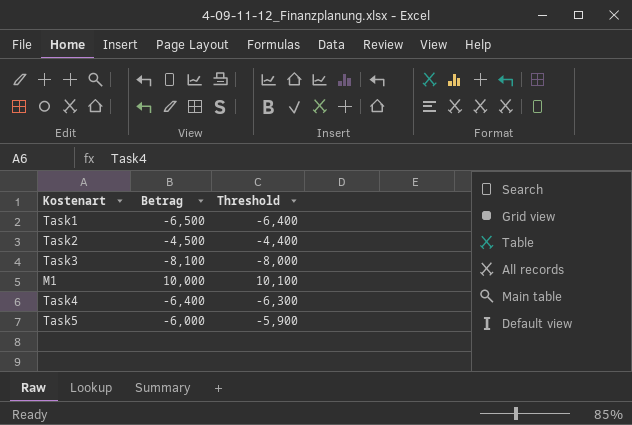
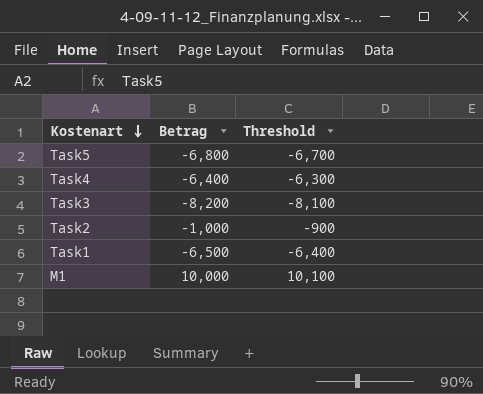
row order: none -> Kostenart descending
Task5 | Betrag: -6,000 -> -6,800
Task5 | Threshold: -5,900 -> -6,700
Task3 | Betrag: -8,100 -> -8,200
Task3 | Threshold: -8,000 -> -8,100
Task2 | Betrag: -4,500 -> -1,000
Task2 | Threshold: -4,400 -> -900

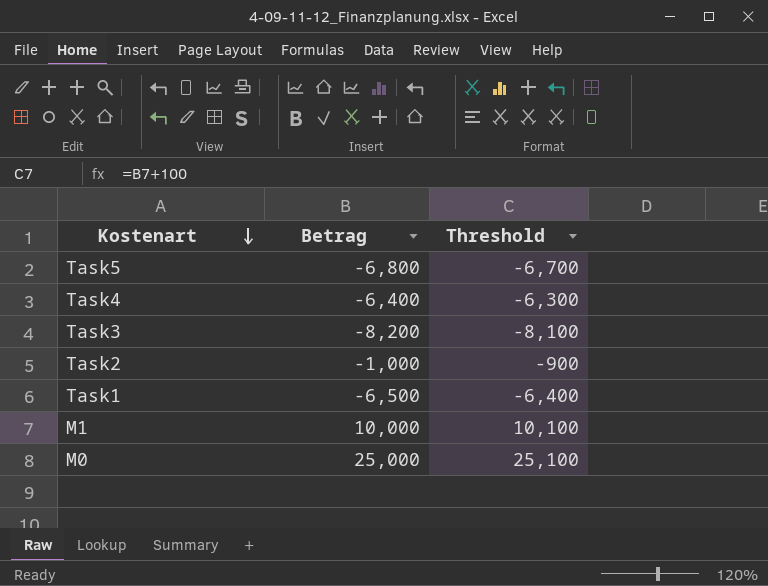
row M0: none -> 25,000 | 25,100

